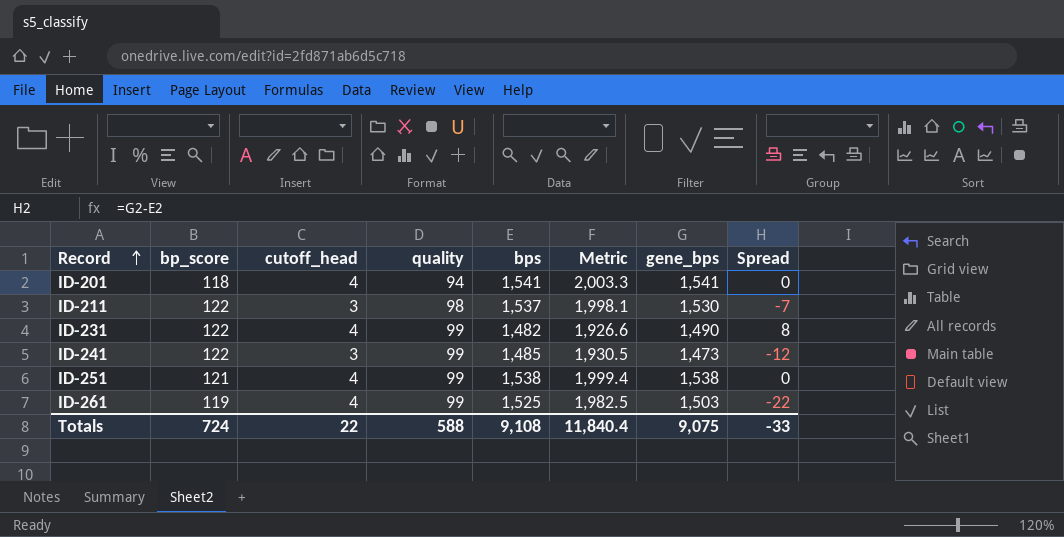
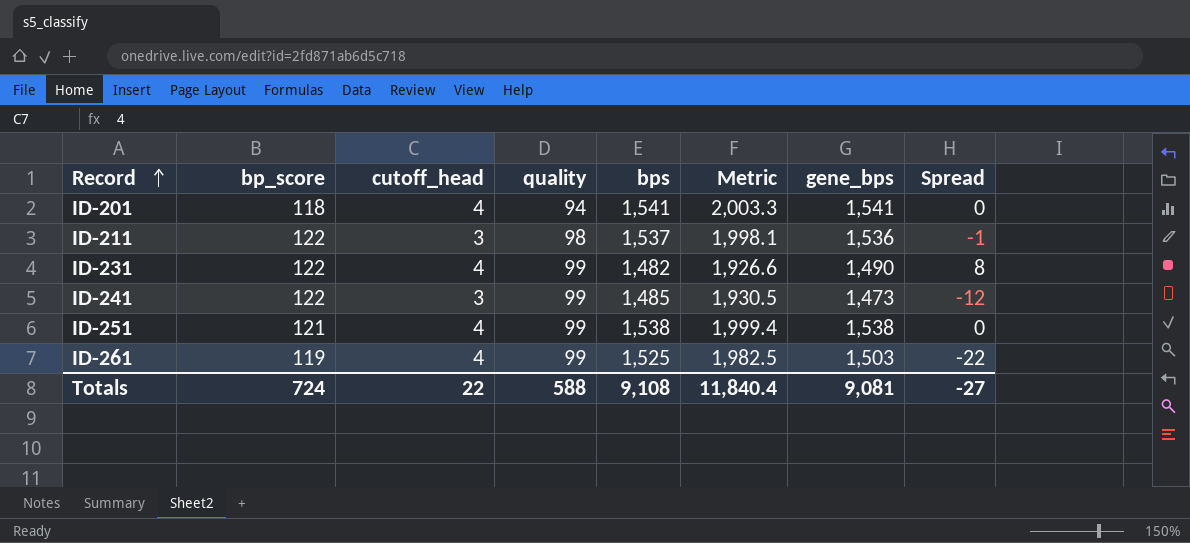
ID-211 | gene_bps: 1,530 -> 1,536
ID-211 | Spread: -7 -> -1
Totals | gene_bps: 9,075 -> 9,081
Totals | Spread: -33 -> -27

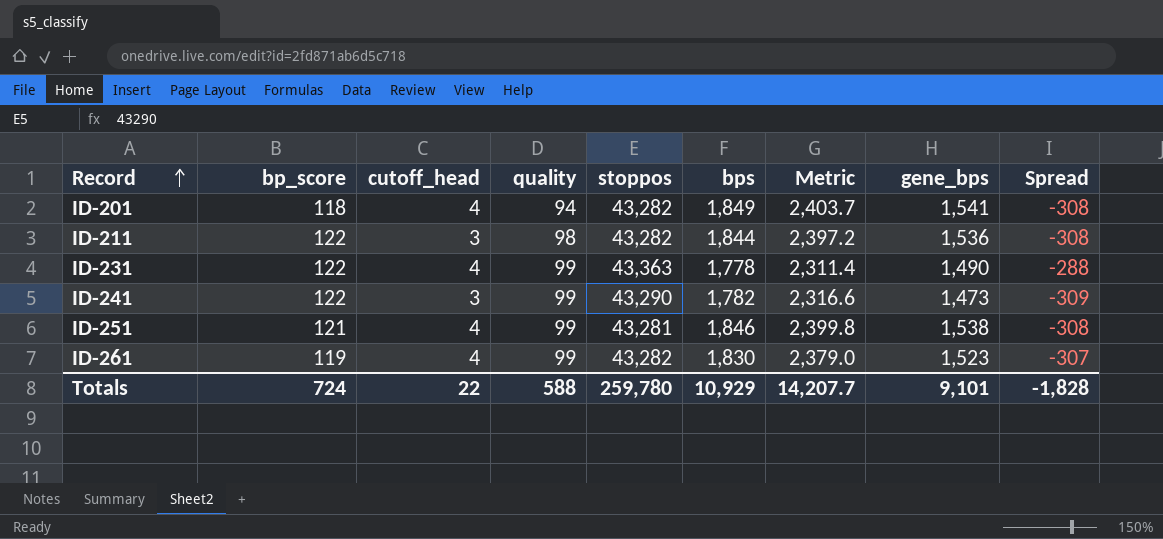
column stoppos | position: none -> 5
ID-201 | bps: 1,541 -> 1,849
ID-201 | Metric: 2,003.3 -> 2,403.7
ID-201 | Spread: 0 -> -308
ID-211 | bps: 1,537 -> 1,844
ID-211 | Metric: 1,998.1 -> 2,397.2
ID-211 | Spread: -1 -> -308
ID-231 | bps: 1,482 -> 1,778
ID-231 | Metric: 1,926.6 -> 2,311.4
ID-231 | Spread: 8 -> -288
ID-241 | bps: 1,485 -> 1,782
ID-241 | Metric: 1,930.5 -> 2,316.6
ID-241 | Spread: -12 -> -309
ID-251 | bps: 1,538 -> 1,846
ID-251 | Metric: 1,999.4 -> 2,399.8
ID-251 | Spread: 0 -> -308
ID-261 | bps: 1,525 -> 1,830
ID-261 | Metric: 1,982.5 -> 2,379.0
ID-261 | gene_bps: 1,503 -> 1,523
ID-261 | Spread: -22 -> -307
Totals | bps: 9,108 -> 10,929
Totals | Metric: 11,840.4 -> 14,207.7
Totals | gene_bps: 9,081 -> 9,101
Totals | Spread: -27 -> -1,828

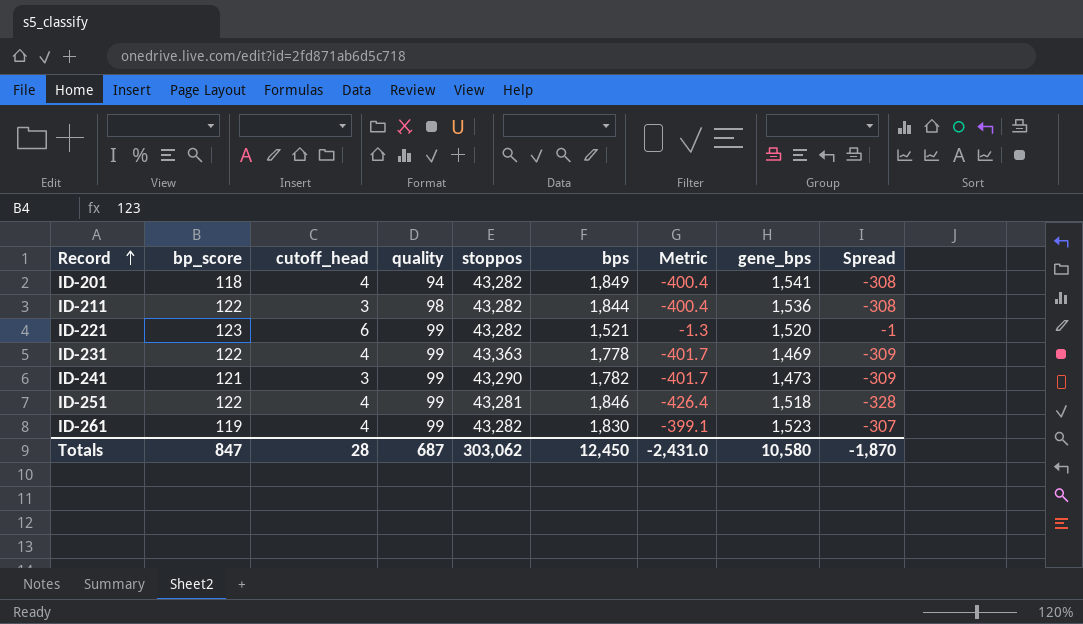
column Metric | formula: [bps] * 1.3 -> [Spread] * 1.3
row ID-221: none -> 123 | 6 | 99 | 43,282 | 1,521 | -1.3 | 1,520 | -1
ID-231 | gene_bps: 1,490 -> 1,469
ID-231 | Spread: -288 -> -309
ID-241 | bp_score: 122 -> 121
ID-251 | bp_score: 121 -> 122
ID-251 | gene_bps: 1,538 -> 1,518
ID-251 | Spread: -308 -> -328
Totals | bp_score: 724 -> 847
Totals | cutoff_head: 22 -> 28
Totals | quality: 588 -> 687
Totals | stoppos: 259,780 -> 303,062
Totals | bps: 10,929 -> 12,450
Totals | Metric: 14,207.7 -> -2,431.0
Totals | gene_bps: 9,101 -> 10,580
Totals | Spread: -1,828 -> -1,870

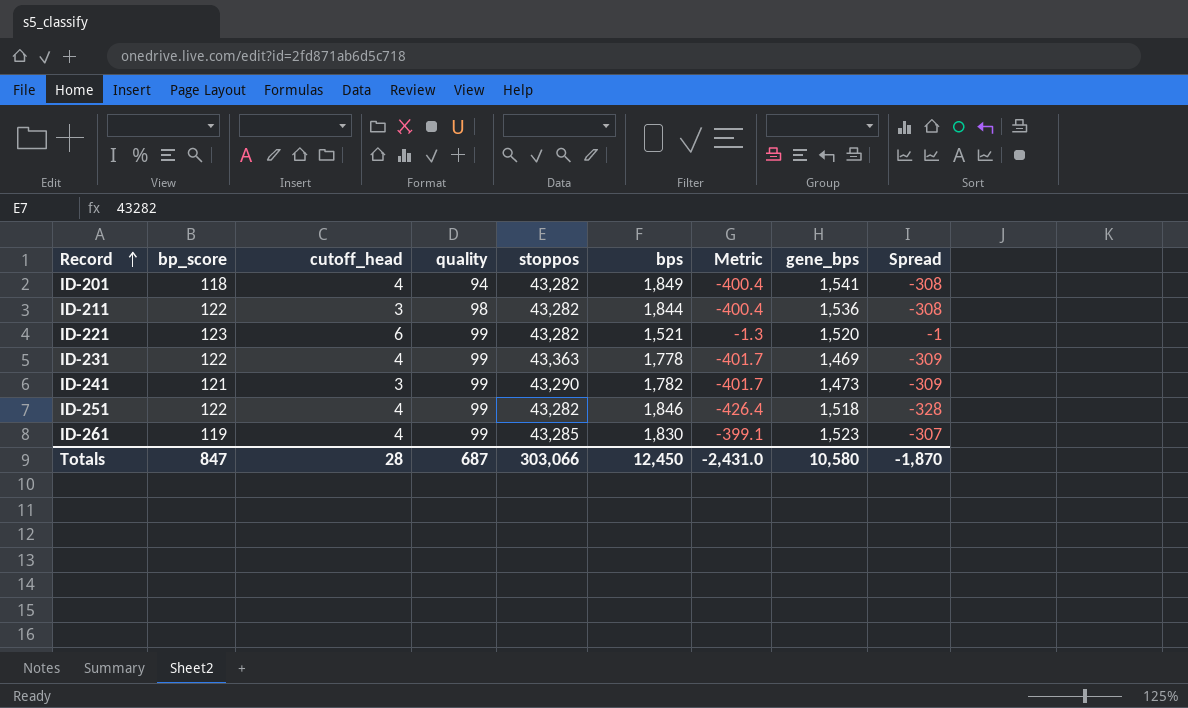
ID-251 | stoppos: 43,281 -> 43,282
ID-261 | stoppos: 43,282 -> 43,285
Totals | stoppos: 303,062 -> 303,066

